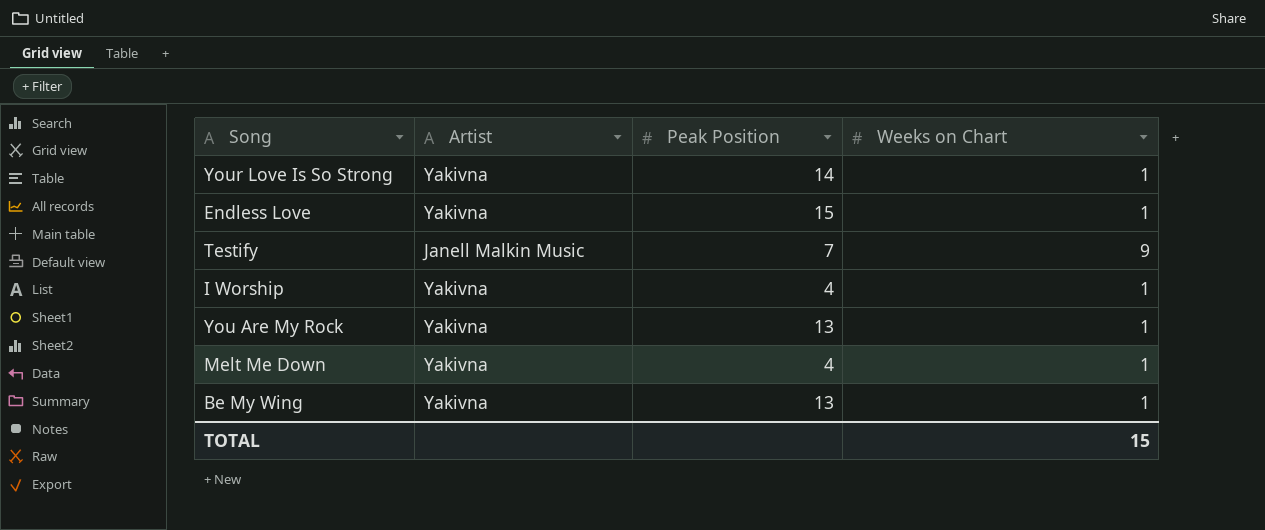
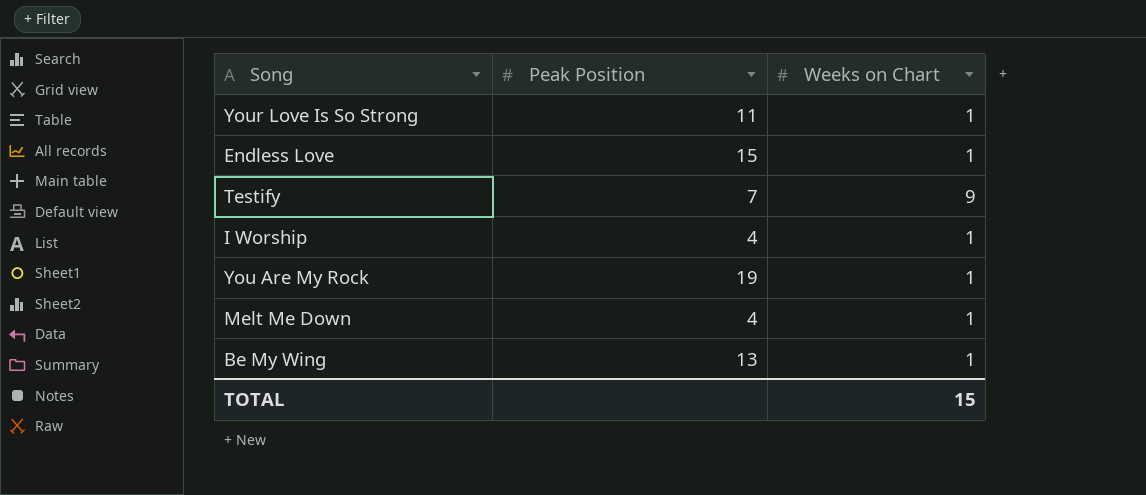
column Artist | position: 2 -> none
Your Love Is So Strong | Peak Position: 14 -> 11
You Are My Rock | Peak Position: 13 -> 19

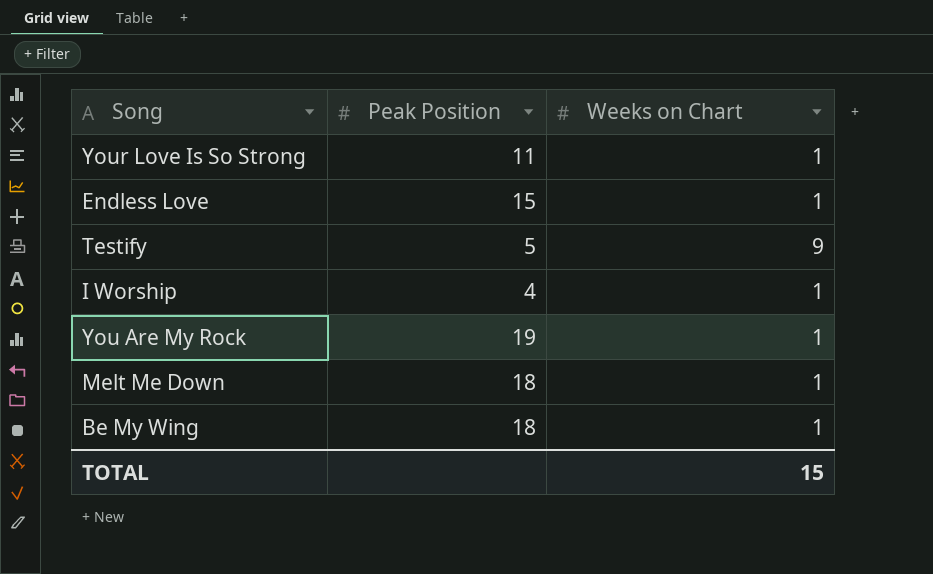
Testify | Peak Position: 7 -> 5
Melt Me Down | Peak Position: 4 -> 18
Be My Wing | Peak Position: 13 -> 18

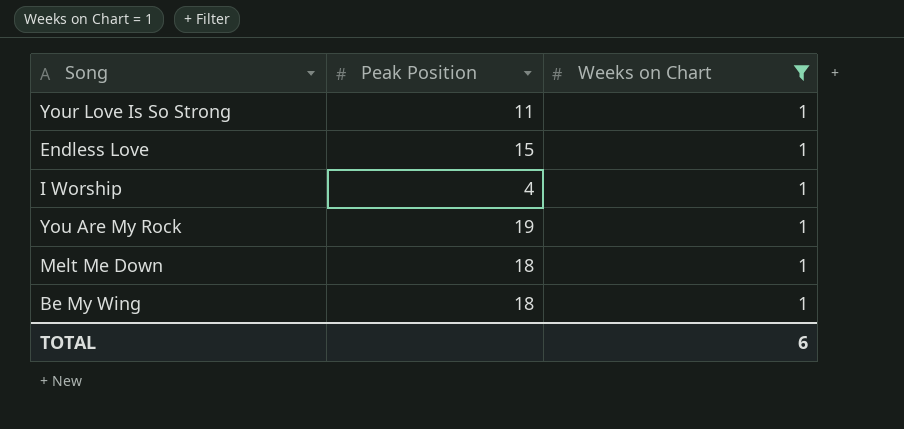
filter: none -> Weeks on Chart = 1
TOTAL | Weeks on Chart: 15 -> 6

